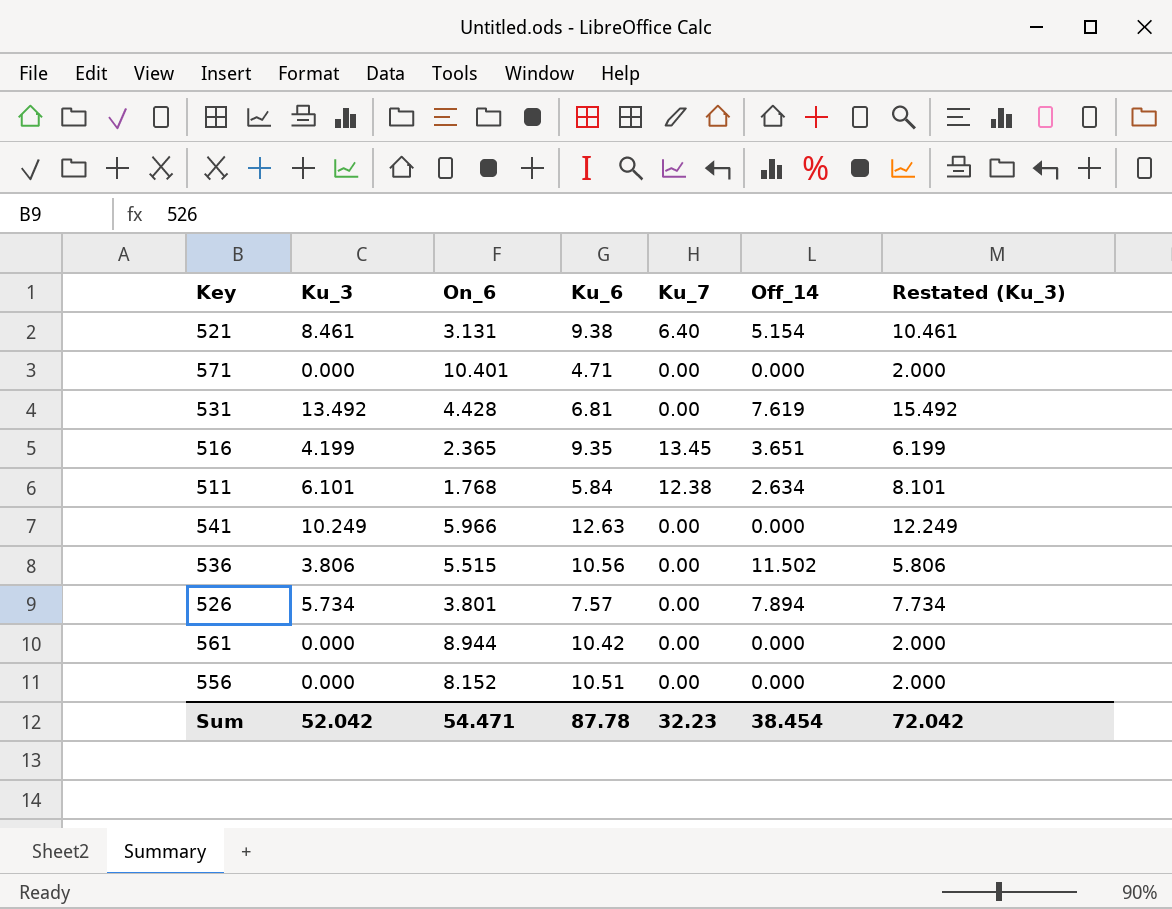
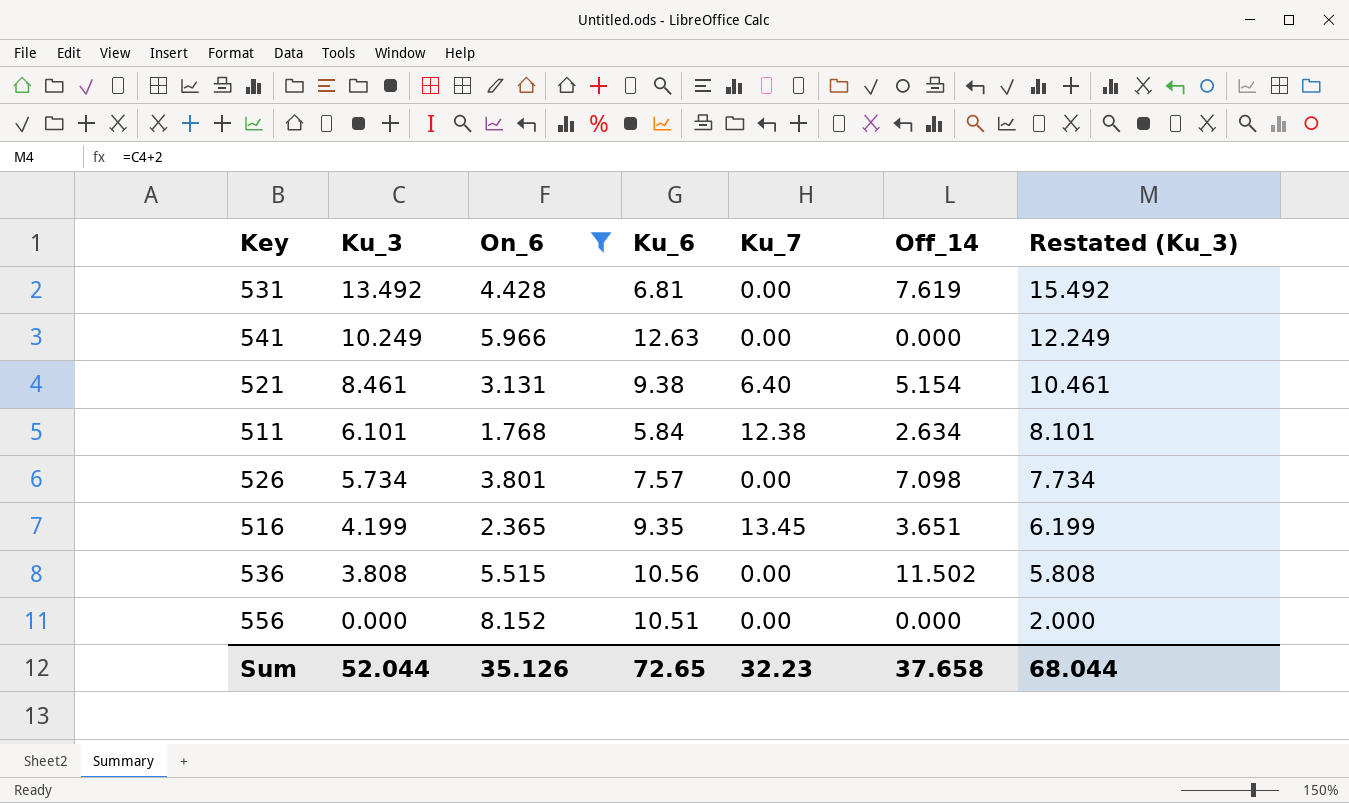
filter: none -> On_6 <= 8.152
row order: none -> Ku_3 descending
526 | Off_14: 7.894 -> 7.098
536 | Ku_3: 3.806 -> 3.808
536 | Restated (Ku_3): 5.806 -> 5.808
Sum | Ku_3: 52.042 -> 52.044
Sum | On_6: 54.471 -> 35.126
Sum | Ku_6: 87.78 -> 72.65
Sum | Off_14: 38.454 -> 37.658
Sum | Restated (Ku_3): 72.042 -> 68.044

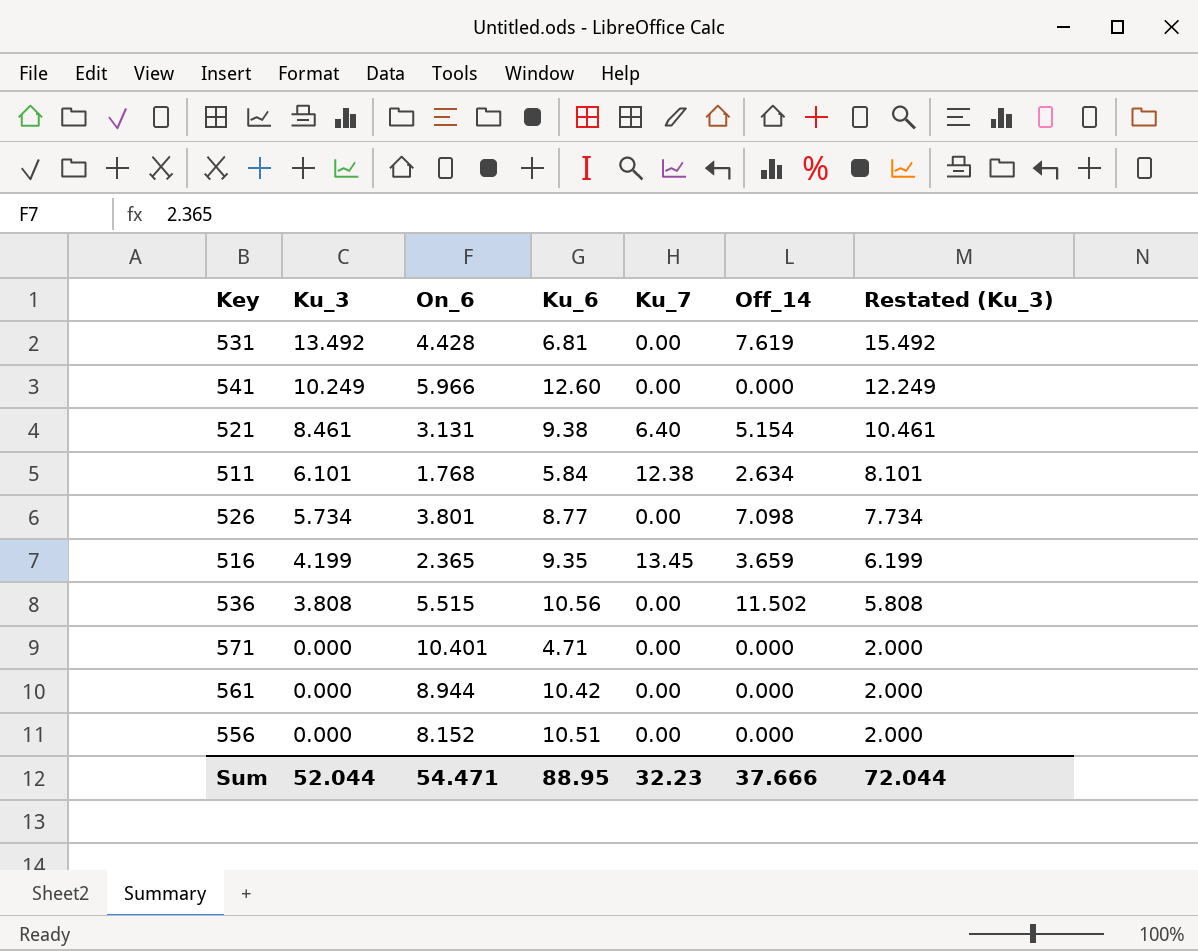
filter: On_6 <= 8.152 -> none
541 | Ku_6: 12.63 -> 12.60
526 | Ku_6: 7.57 -> 8.77
516 | Off_14: 3.651 -> 3.659
Sum | On_6: 35.126 -> 54.471
Sum | Ku_6: 72.65 -> 88.95
Sum | Off_14: 37.658 -> 37.666
Sum | Restated (Ku_3): 68.044 -> 72.044

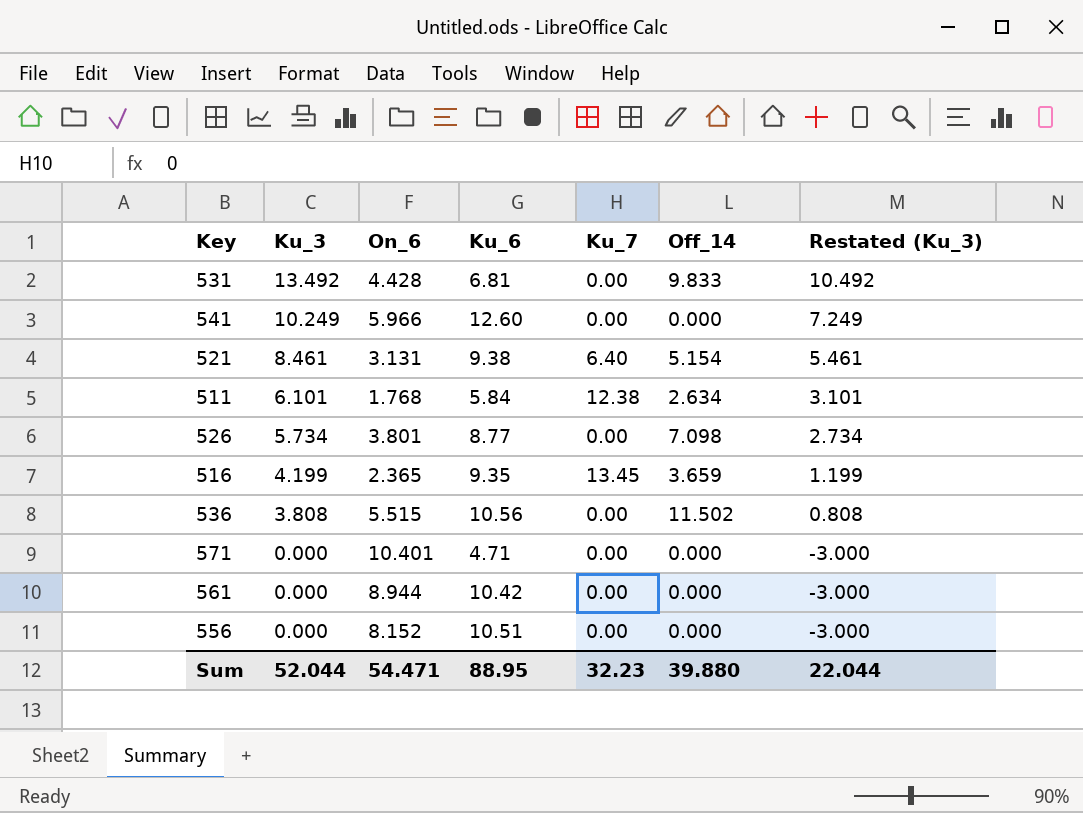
column Restated (Ku_3) | formula: [Ku_3] + 2 -> [Ku_3] - 3
531 | Off_14: 7.619 -> 9.833
Sum | Off_14: 37.666 -> 39.880
Sum | Restated (Ku_3): 72.044 -> 22.044

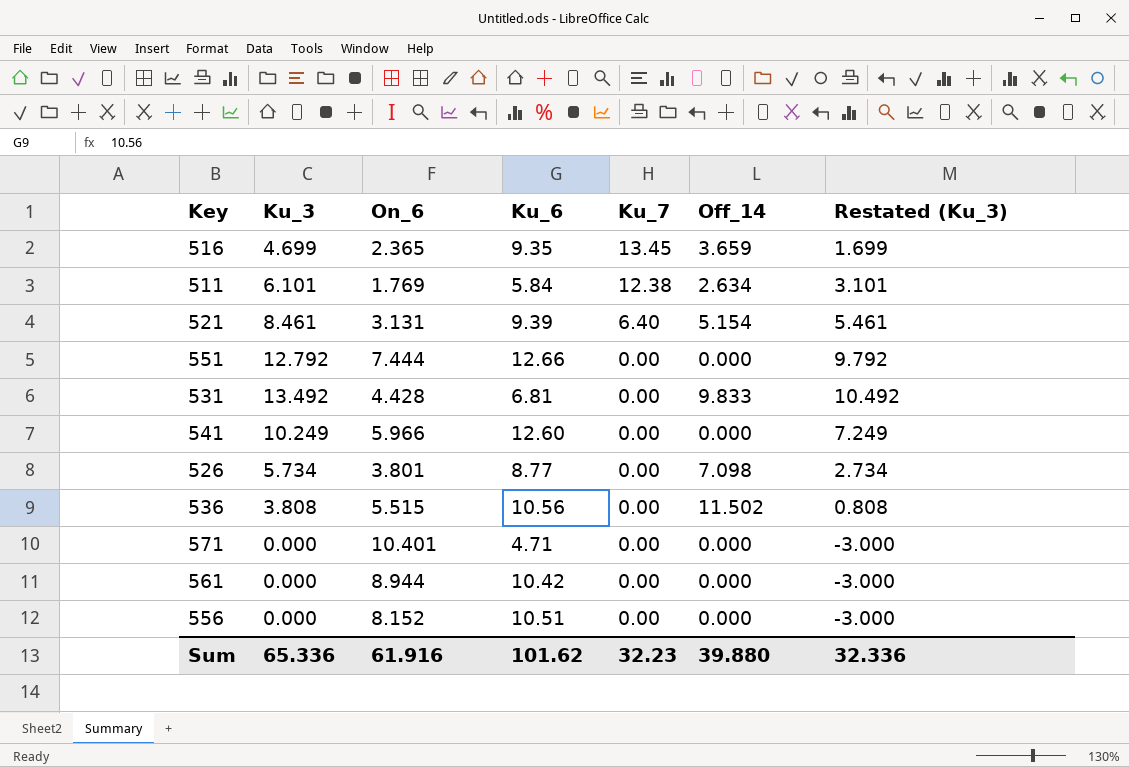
row order: Ku_3 descending -> Ku_7 descending
516 | Ku_3: 4.199 -> 4.699
516 | Restated (Ku_3): 1.199 -> 1.699
511 | On_6: 1.768 -> 1.769
521 | Ku_6: 9.38 -> 9.39
row 551: none -> 12.792 | 7.444 | 12.66 | 0.00 | 0.000 | 9.792
Sum | Ku_3: 52.044 -> 65.336
Sum | On_6: 54.471 -> 61.916
Sum | Ku_6: 88.95 -> 101.62
Sum | Restated (Ku_3): 22.044 -> 32.336

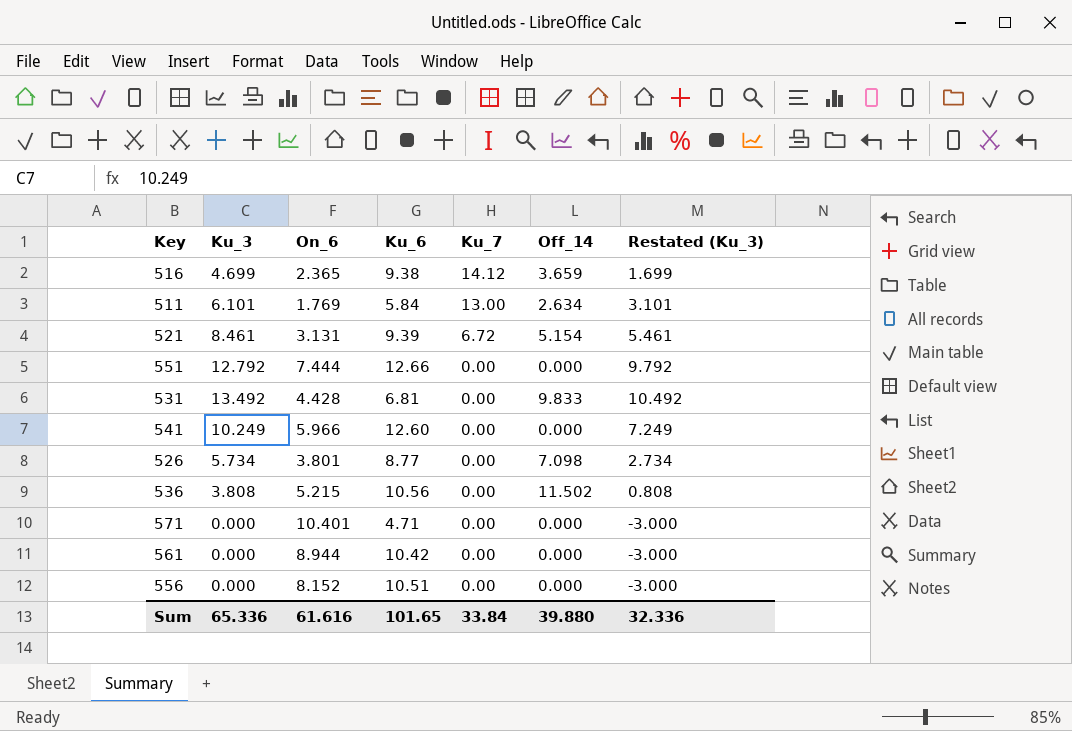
516 | Ku_6: 9.35 -> 9.38
516 | Ku_7: 13.45 -> 14.12
511 | Ku_7: 12.38 -> 13.00
521 | Ku_7: 6.40 -> 6.72
536 | On_6: 5.515 -> 5.215
Sum | On_6: 61.916 -> 61.616
Sum | Ku_6: 101.62 -> 101.65
Sum | Ku_7: 32.23 -> 33.84

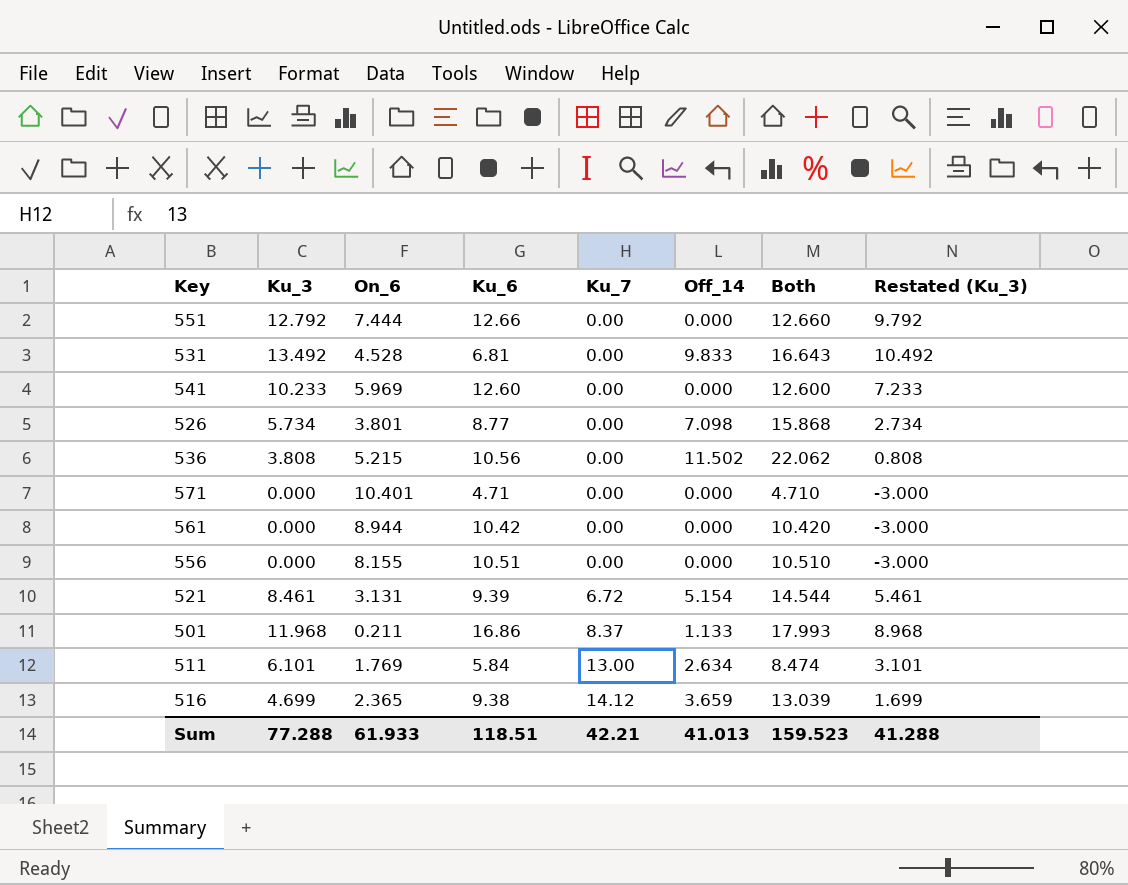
row order: Ku_7 descending -> Ku_7 ascending
column Both | formula: none -> [Ku_6] + [Off_14]
531 | On_6: 4.428 -> 4.528
541 | Ku_3: 10.249 -> 10.233
541 | On_6: 5.966 -> 5.969
541 | Restated (Ku_3): 7.249 -> 7.233
556 | On_6: 8.152 -> 8.155
row 501: none -> 11.968 | 0.211 | 16.86 | 8.37 | 1.133 | 17.993 | 8.968
Sum | Ku_3: 65.336 -> 77.288
Sum | On_6: 61.616 -> 61.933
Sum | Ku_6: 101.65 -> 118.51
Sum | Ku_7: 33.84 -> 42.21
Sum | Off_14: 39.880 -> 41.013
Sum | Restated (Ku_3): 32.336 -> 41.288

